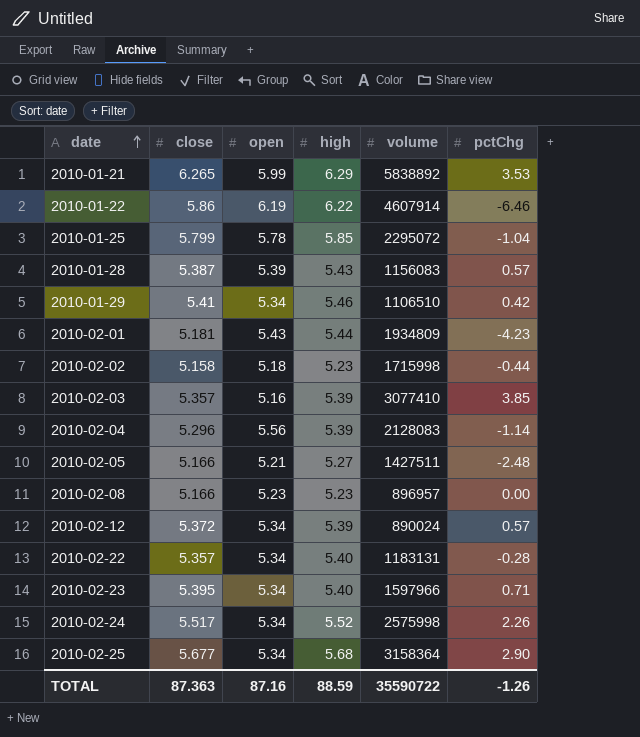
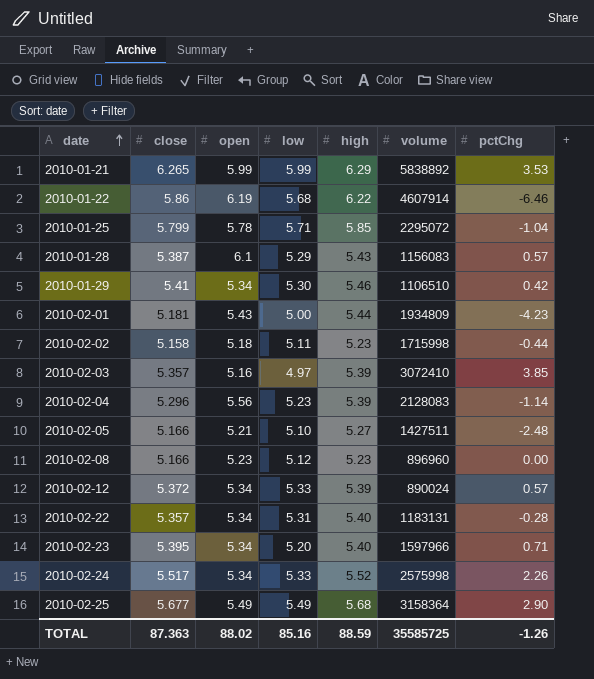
column low | position: none -> 4
2010-01-28 | open: 5.39 -> 6.1
2010-02-03 | volume: 3077410 -> 3072410
2010-02-08 | volume: 896957 -> 896960
2010-02-25 | open: 5.34 -> 5.49
TOTAL | open: 87.16 -> 88.02
TOTAL | volume: 35590722 -> 35585725

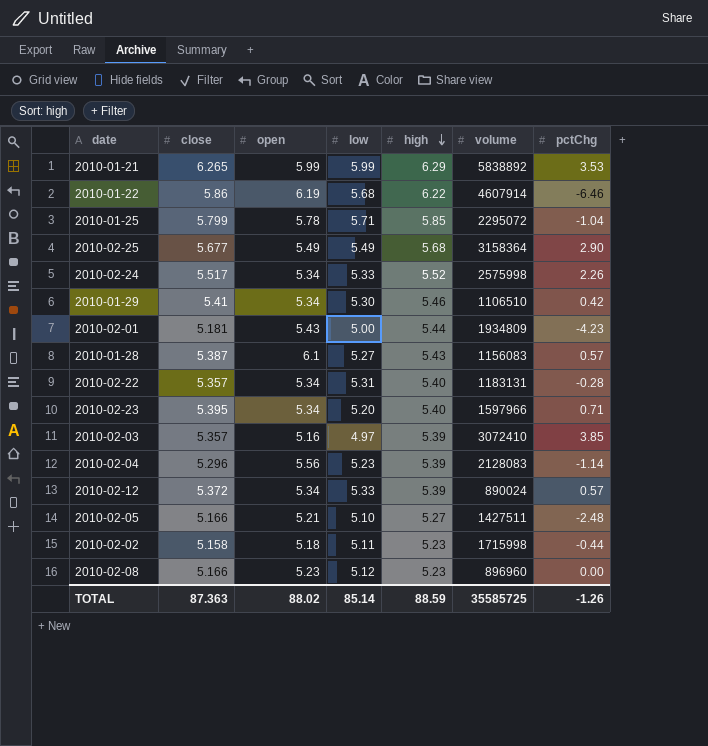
row order: date ascending -> high descending
2010-01-28 | low: 5.29 -> 5.27
TOTAL | low: 85.16 -> 85.14

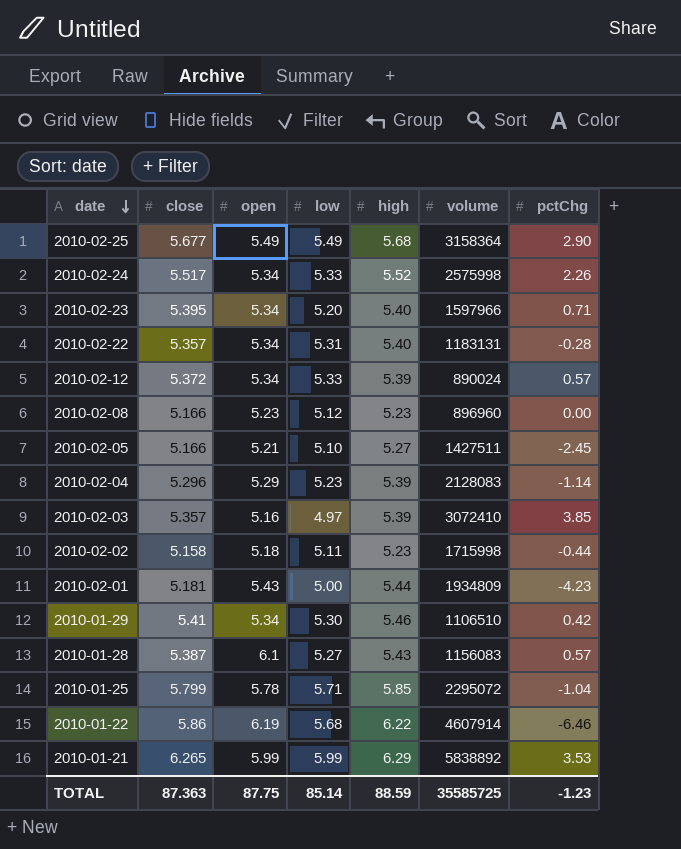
row order: high descending -> date descending
2010-02-05 | pctChg: -2.48 -> -2.45
2010-02-04 | open: 5.56 -> 5.29
TOTAL | open: 88.02 -> 87.75
TOTAL | pctChg: -1.26 -> -1.23

